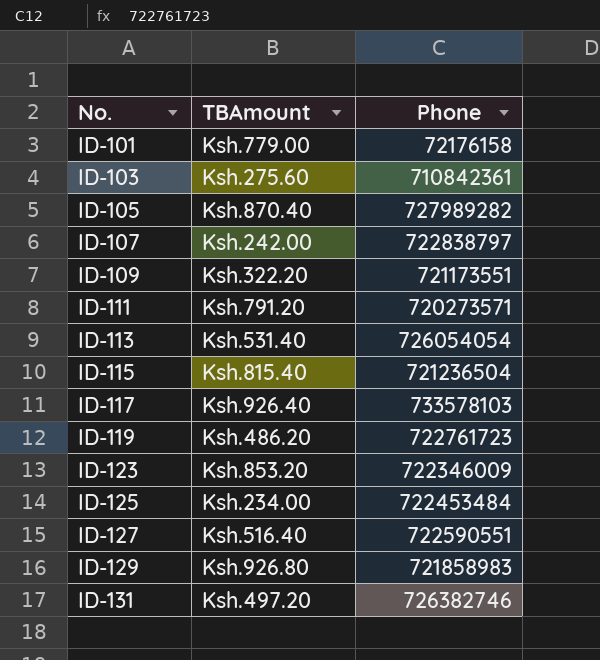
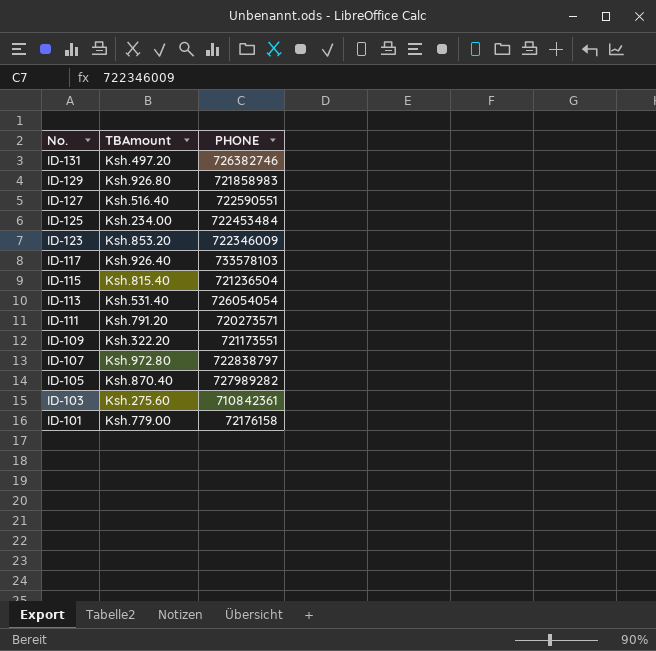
row order: No. ascending -> No. descending
column name: Phone -> PHONE
row ID-119: Ksh.486.20 | 722761723 -> none
ID-107 | TBAmount: Ksh.242.00 -> Ksh.972.80

